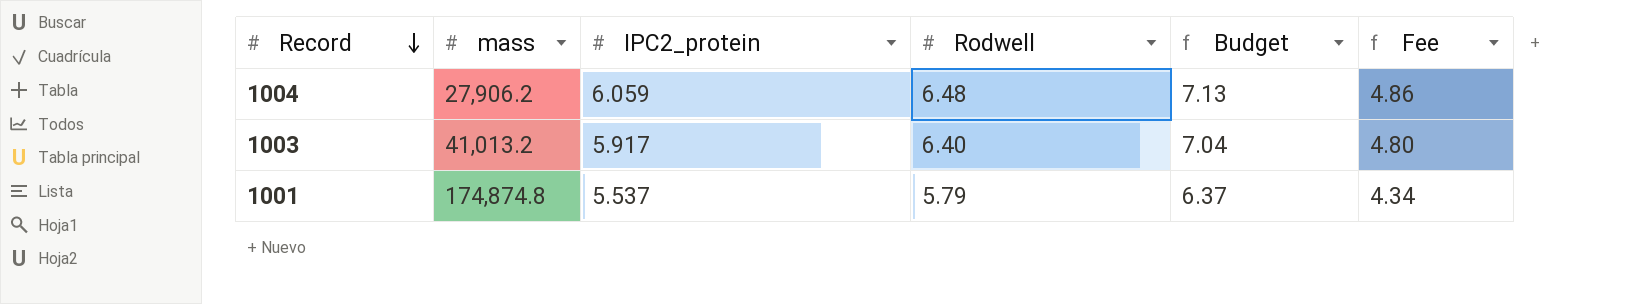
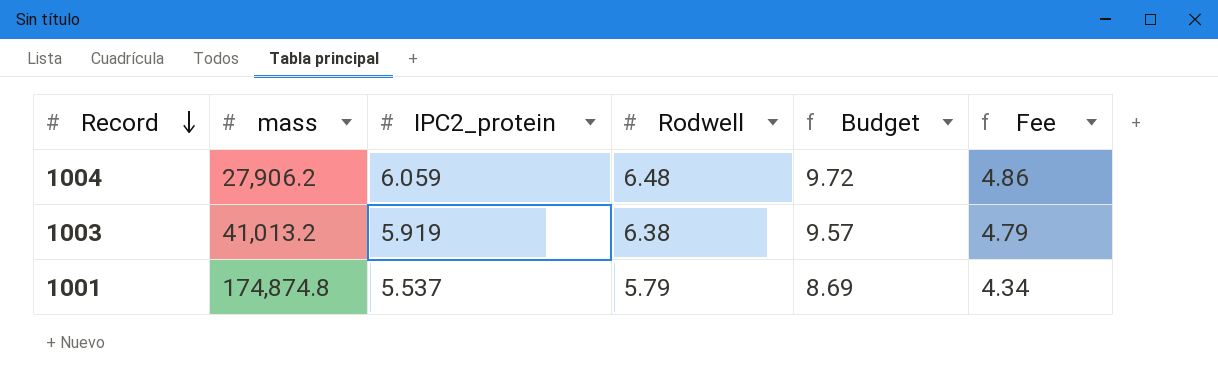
column Budget | formula: [Rodwell] * 1.1 -> [Rodwell] * 1.5
1003 | IPC2_protein: 5.917 -> 5.919
1003 | Rodwell: 6.40 -> 6.38
1003 | Fee: 4.80 -> 4.79

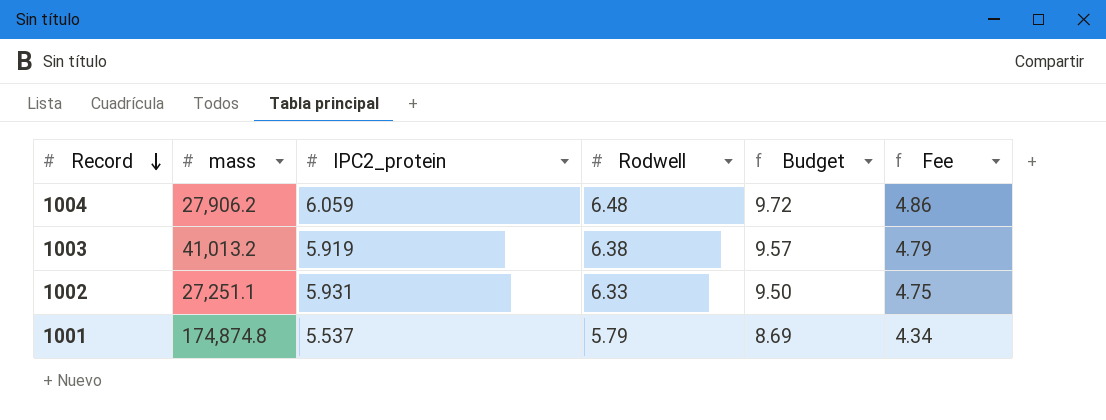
row 1002: none -> 27,251.1 | 5.931 | 6.33 | 9.50 | 4.75

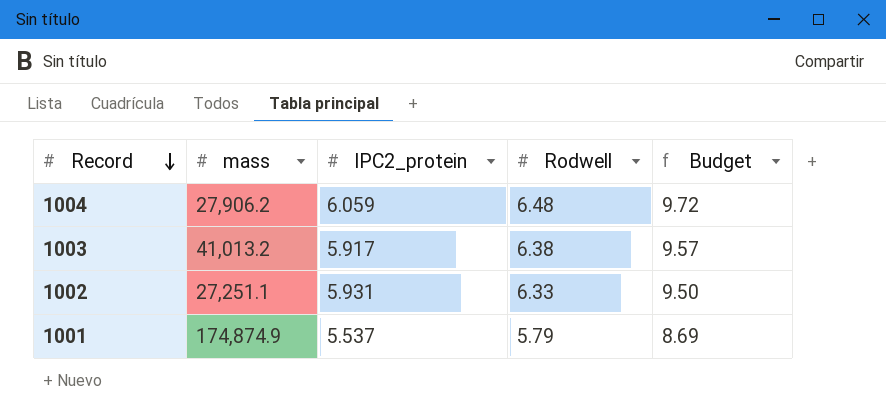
column Fee | formula: [Rodwell] * 0.75 -> none
1003 | IPC2_protein: 5.919 -> 5.917
1001 | mass: 174,874.8 -> 174,874.9

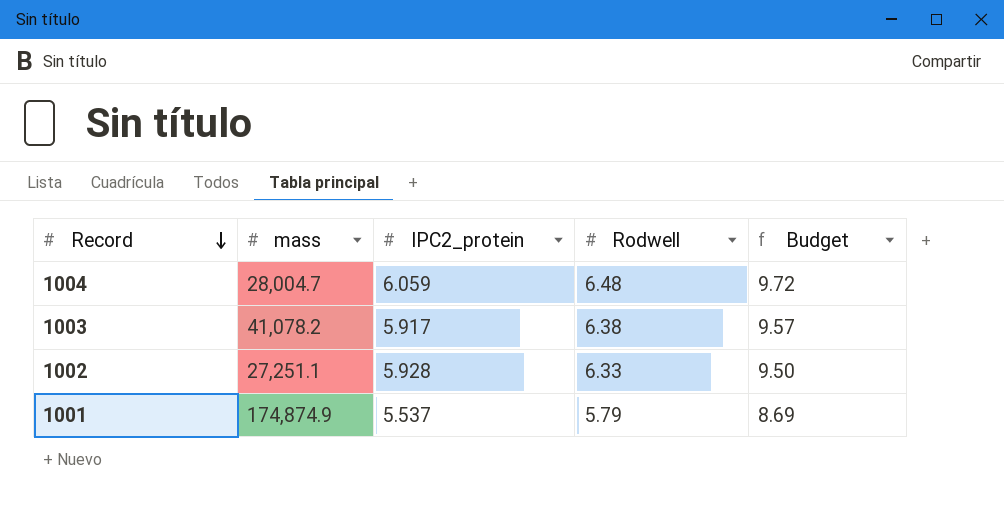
1004 | mass: 27,906.2 -> 28,004.7
1003 | mass: 41,013.2 -> 41,078.2
1002 | IPC2_protein: 5.931 -> 5.928

